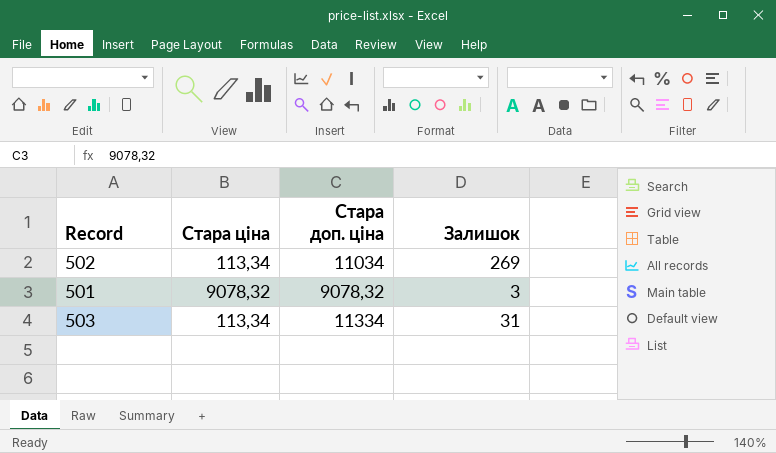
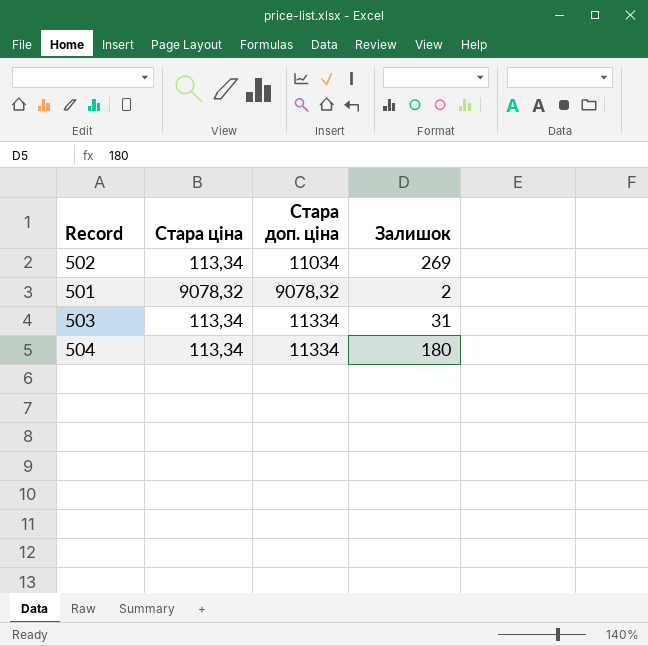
501 | Залишок: 3 -> 2
row 504: none -> 113,34 | 11334 | 180

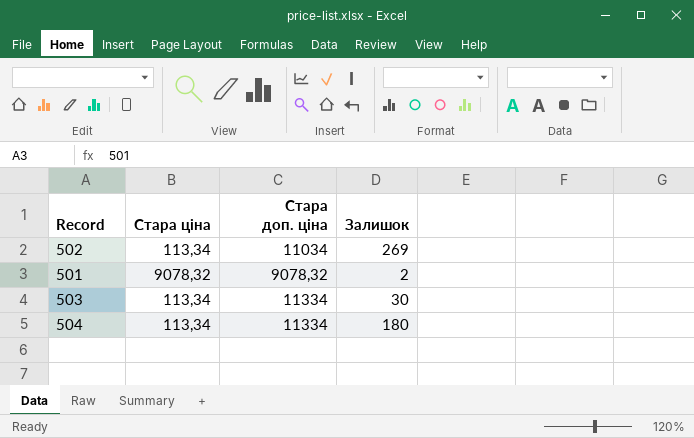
503 | Залишок: 31 -> 30

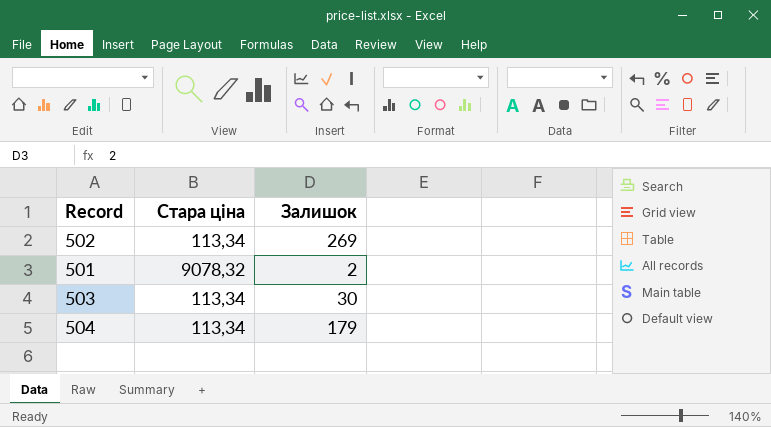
column Стара доп. ціна | position: 3 -> none
504 | Залишок: 180 -> 179

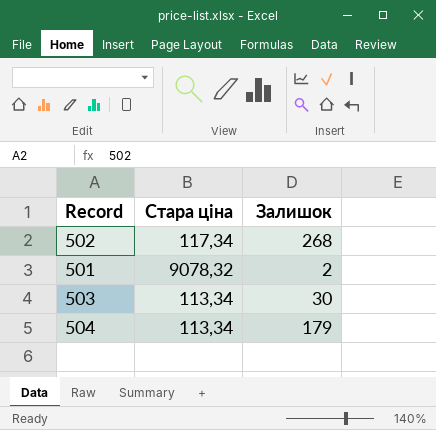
502 | Стара ціна: 113,34 -> 117,34
502 | Залишок: 269 -> 268

